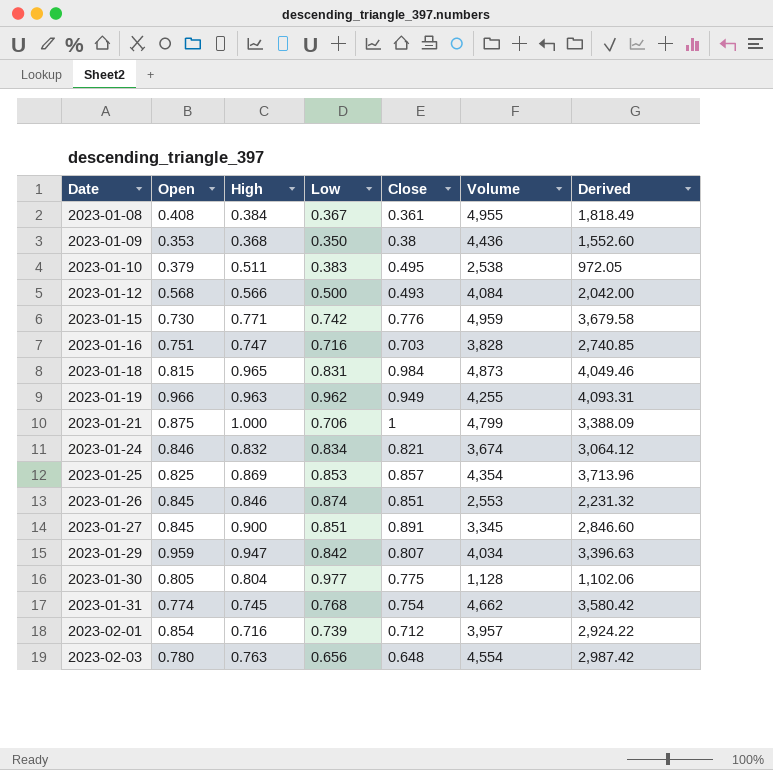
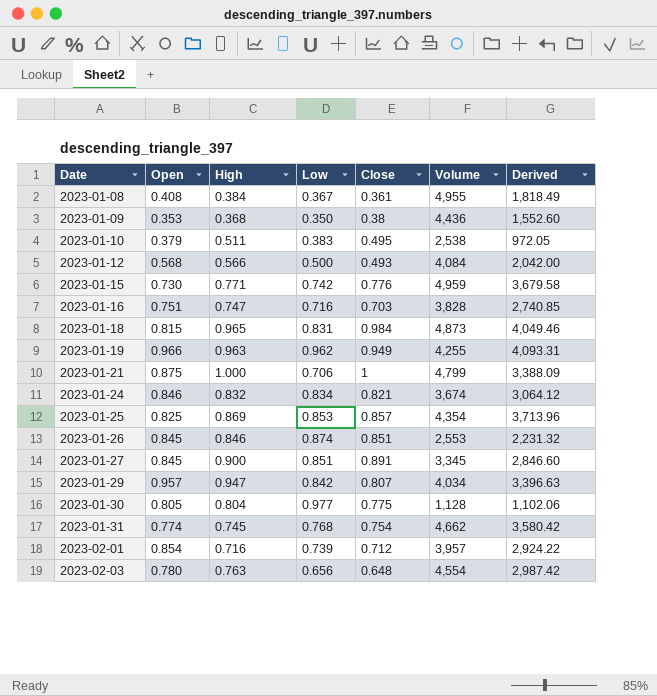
2023-01-29 | Open: 0.959 -> 0.957

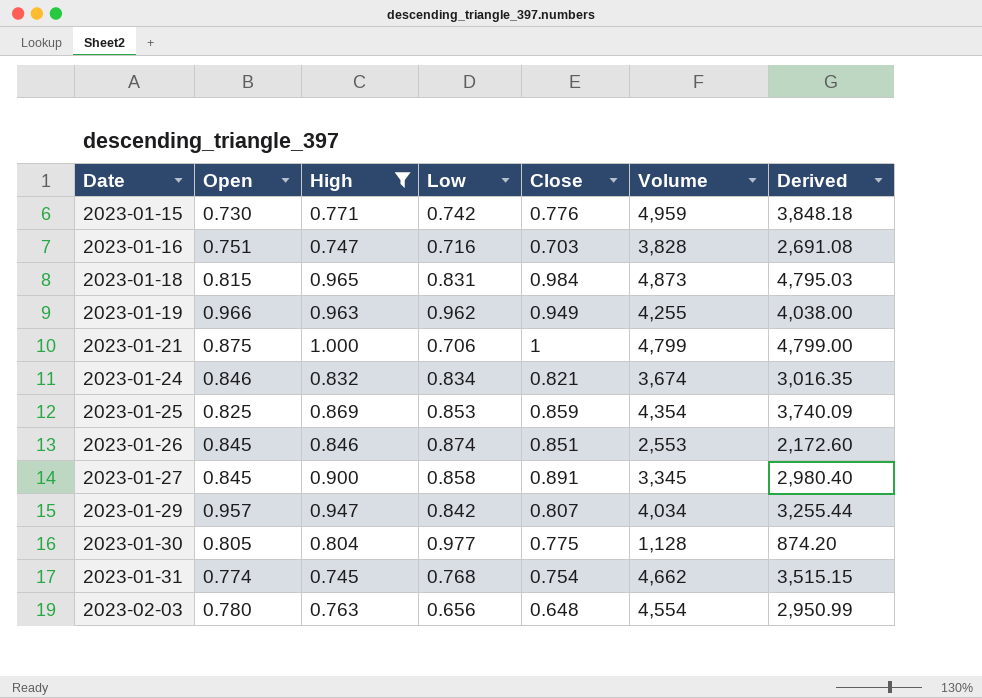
filter: none -> High >= 0.745
column Derived | formula: [Low] * [Volume] -> [Close] * [Volume]
2023-01-25 | Close: 0.857 -> 0.859
2023-01-27 | Low: 0.851 -> 0.858

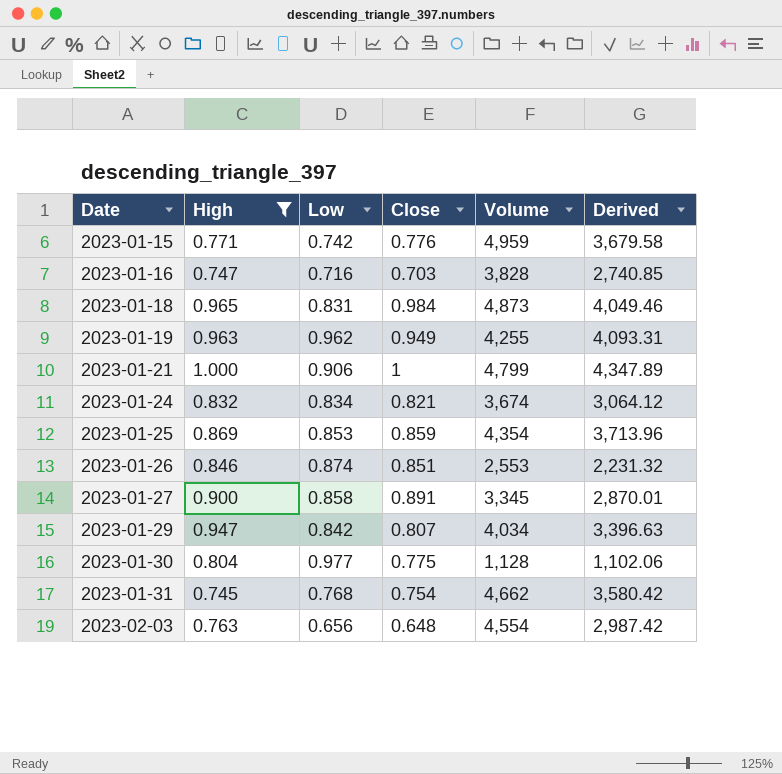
column Open | position: 2 -> none
column Derived | formula: [Close] * [Volume] -> [Low] * [Volume]
2023-01-21 | Low: 0.706 -> 0.906

